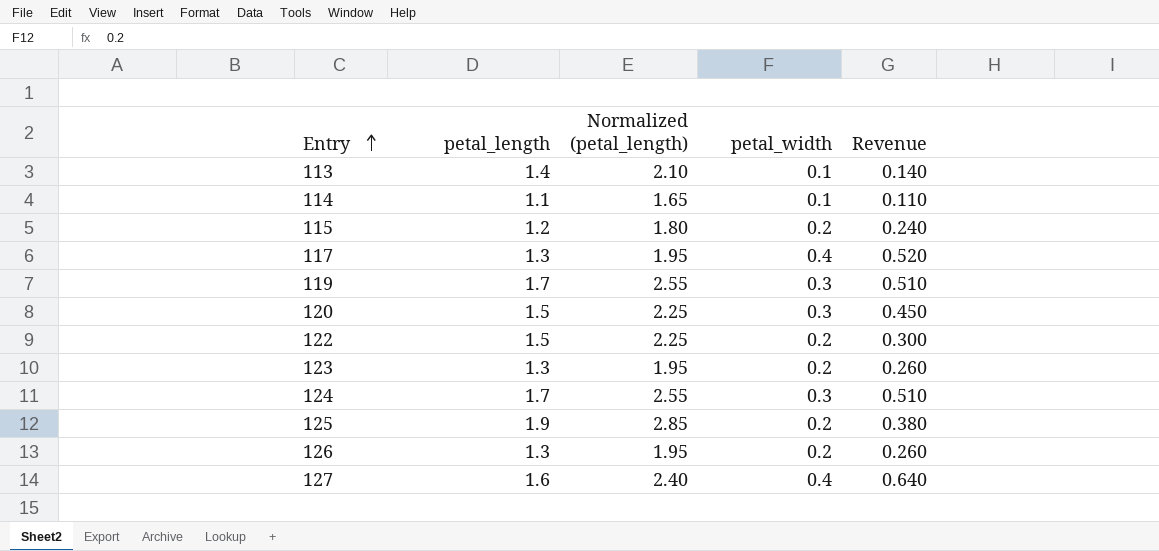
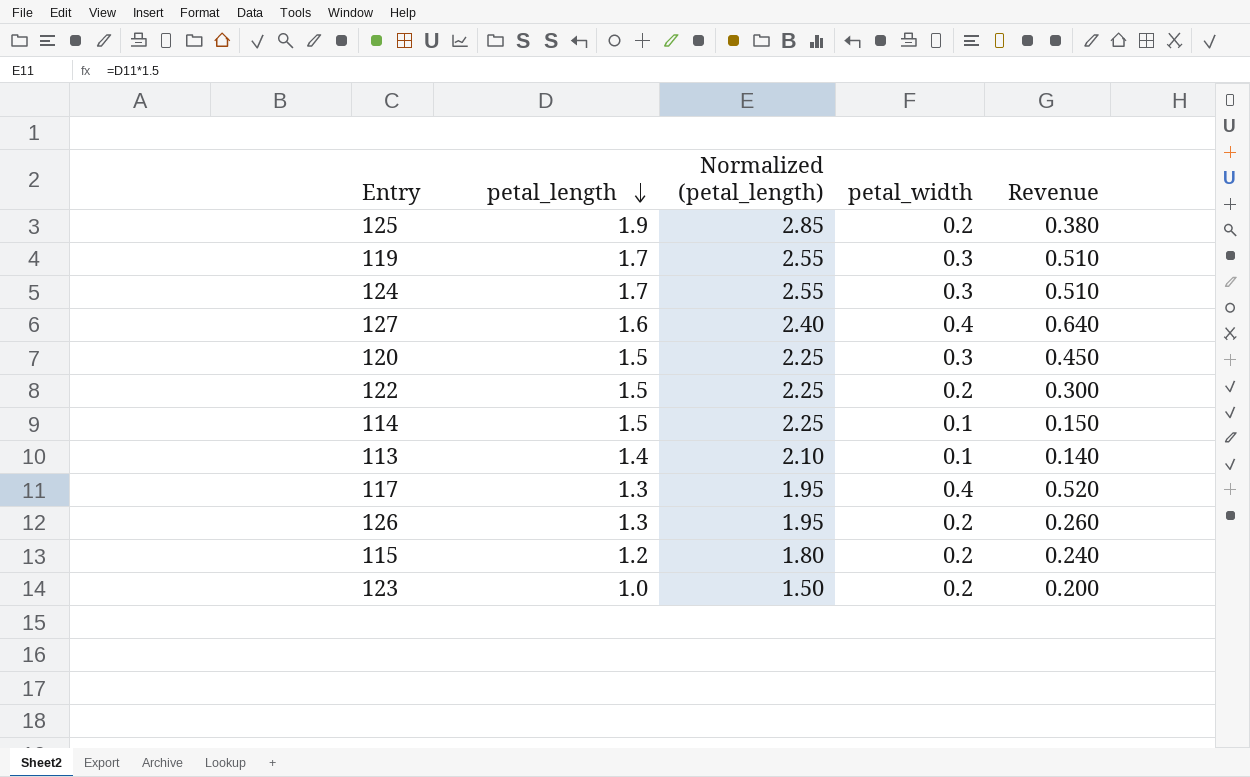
row order: Entry ascending -> petal_length descending
114 | petal_length: 1.1 -> 1.5
114 | Normalized (petal_length): 1.65 -> 2.25
114 | Revenue: 0.110 -> 0.150
123 | petal_length: 1.3 -> 1.0
123 | Normalized (petal_length): 1.95 -> 1.50
123 | Revenue: 0.260 -> 0.200

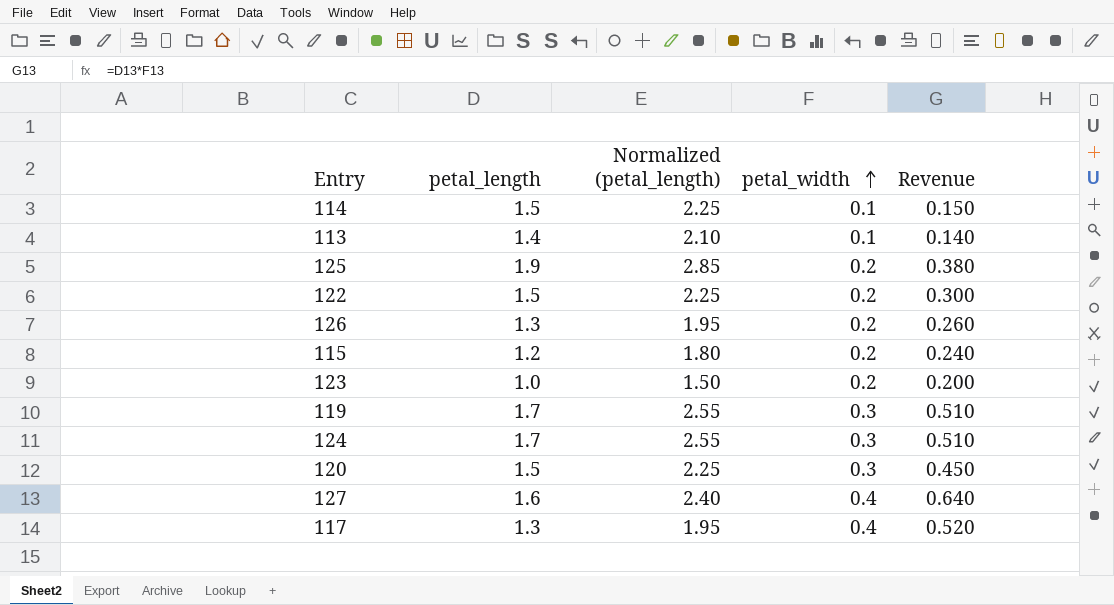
row order: petal_length descending -> petal_width ascending

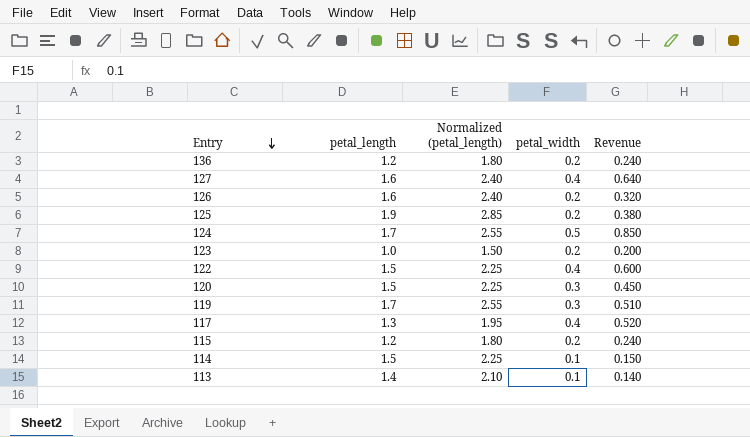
row order: petal_width ascending -> Entry descending
row 136: none -> 1.2 | 1.80 | 0.2 | 0.240
126 | petal_length: 1.3 -> 1.6
126 | Normalized (petal_length): 1.95 -> 2.40
126 | Revenue: 0.260 -> 0.320
124 | petal_width: 0.3 -> 0.5
124 | Revenue: 0.510 -> 0.850
122 | petal_width: 0.2 -> 0.4
122 | Revenue: 0.300 -> 0.600

